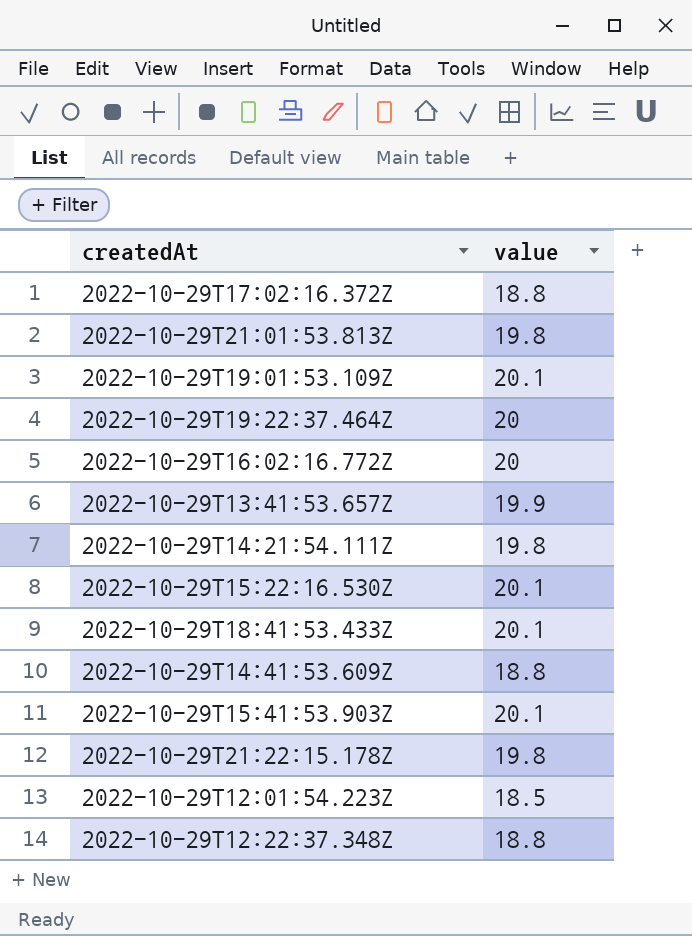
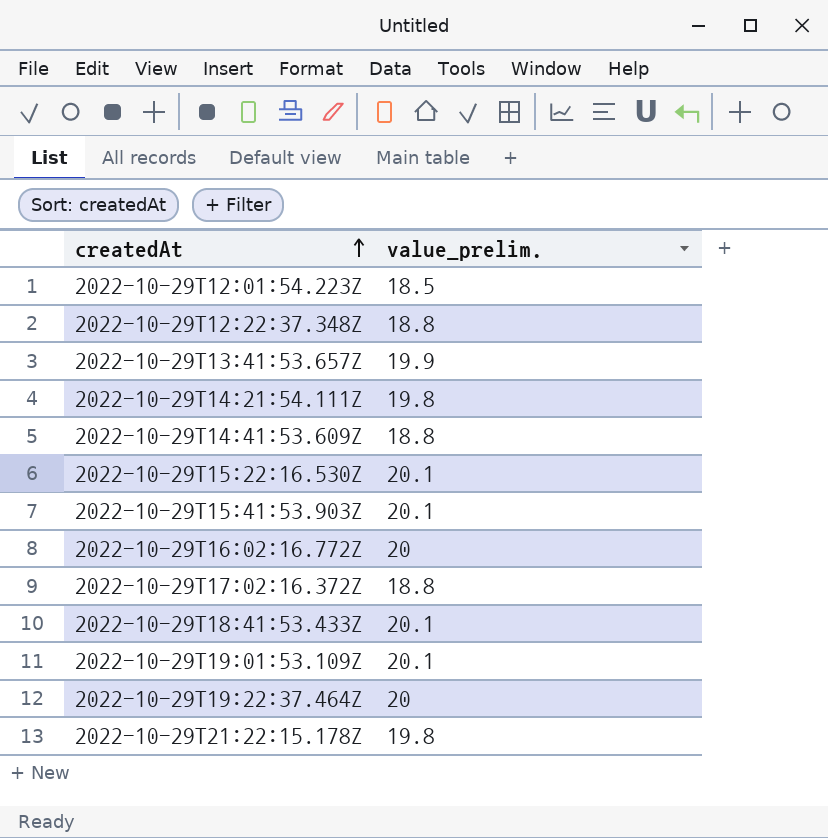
row order: none -> createdAt ascending
column name: value -> value_prelim.
row 2022-10-29T21:01:53.813Z: 19.8 -> none

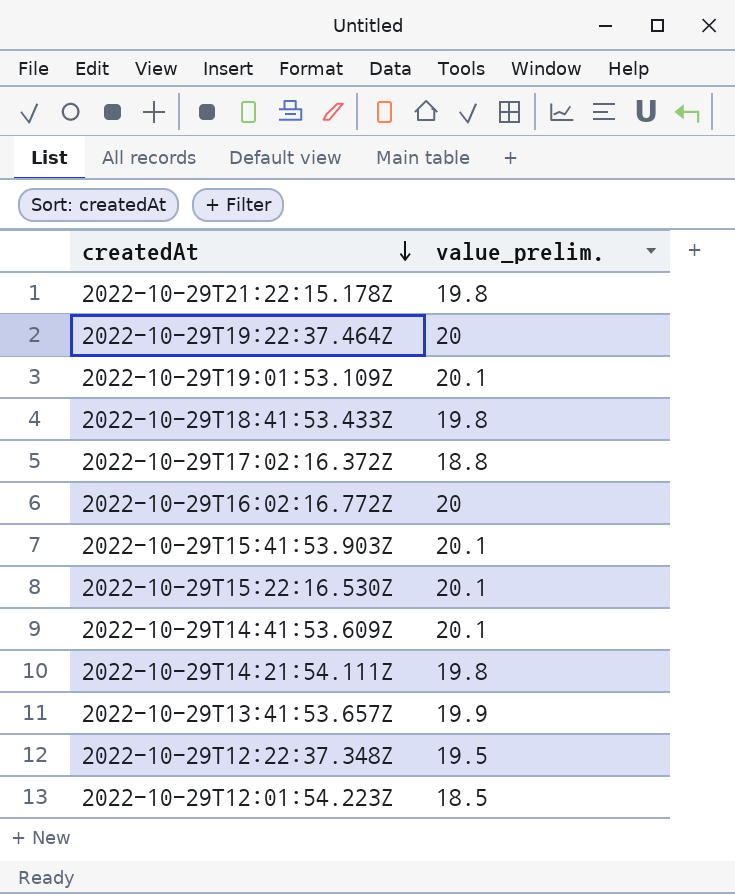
row order: createdAt ascending -> createdAt descending
2022-10-29T18:41:53.433Z | value_prelim.: 20.1 -> 19.8
2022-10-29T14:41:53.609Z | value_prelim.: 18.8 -> 20.1
2022-10-29T12:22:37.348Z | value_prelim.: 18.8 -> 19.5

